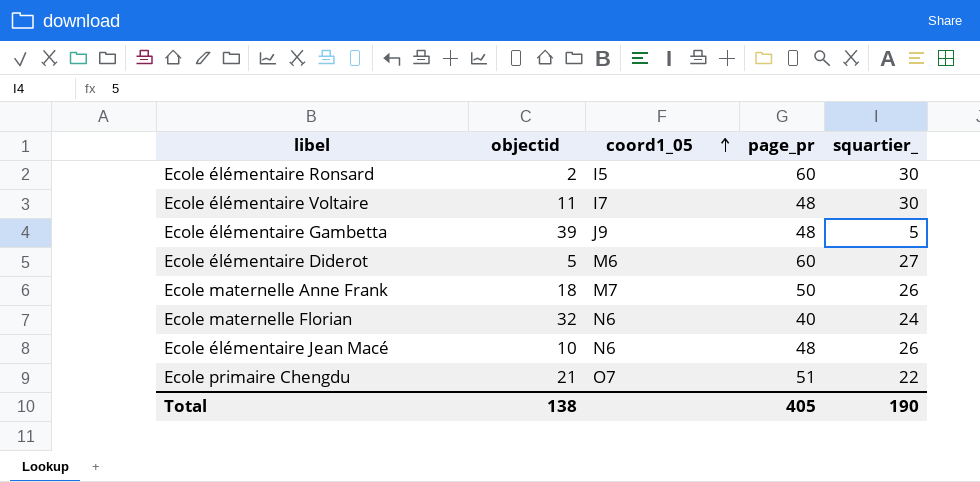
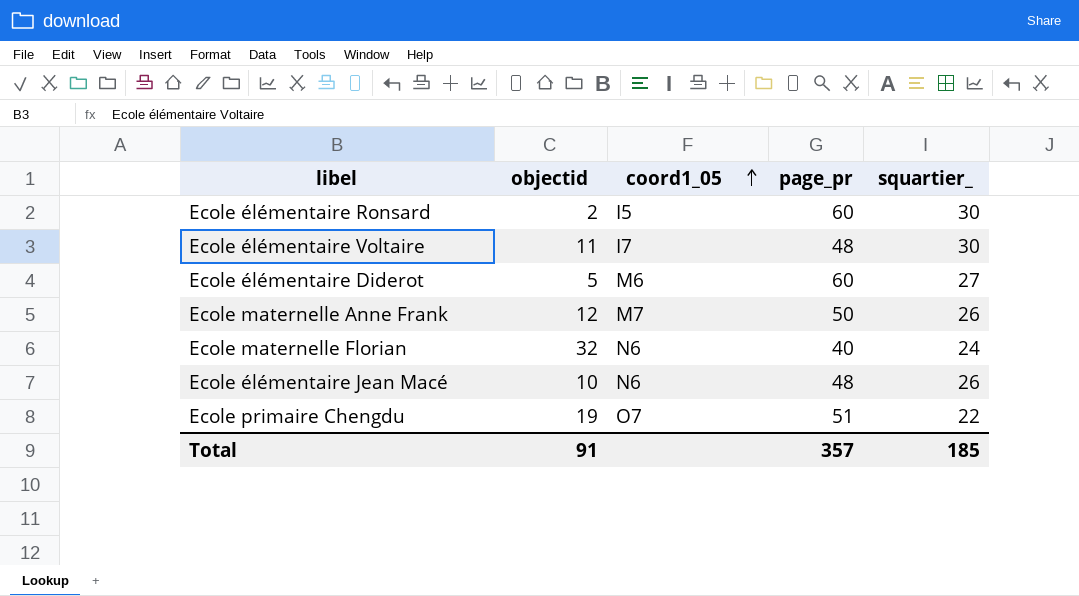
row Ecole élémentaire Gambetta: 39 | J9 | 48 | 5 -> none
Ecole maternelle Anne Frank | objectid: 18 -> 12
Ecole primaire Chengdu | objectid: 21 -> 19
Total | objectid: 138 -> 91
Total | page_pr: 405 -> 357
Total | squartier_: 190 -> 185

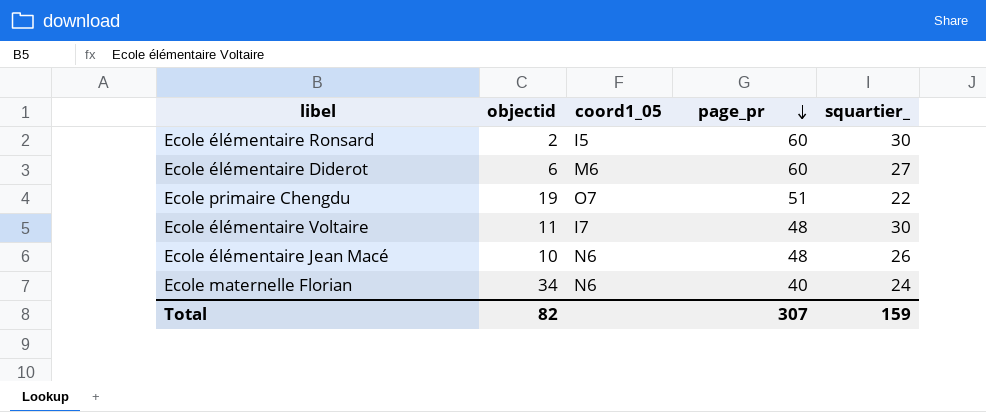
row order: coord1_05 ascending -> page_pr descending
row Ecole maternelle Anne Frank: 12 | M7 | 50 | 26 -> none
Ecole élémentaire Diderot | objectid: 5 -> 6
Ecole maternelle Florian | objectid: 32 -> 34
Total | objectid: 91 -> 82
Total | page_pr: 357 -> 307
Total | squartier_: 185 -> 159

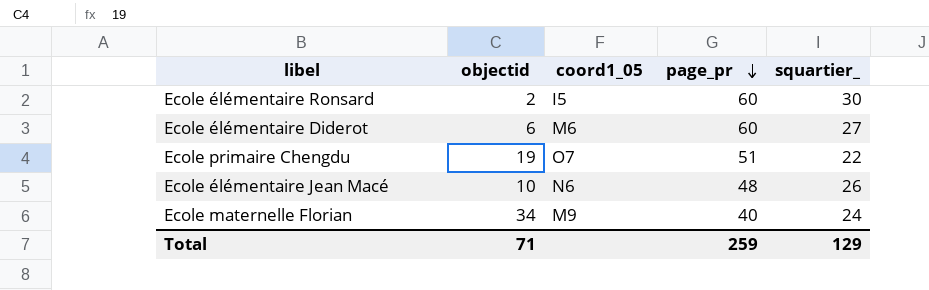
row Ecole élémentaire Voltaire: 11 | I7 | 48 | 30 -> none
Ecole maternelle Florian | coord1_05: N6 -> M9
Total | objectid: 82 -> 71
Total | page_pr: 307 -> 259
Total | squartier_: 159 -> 129

